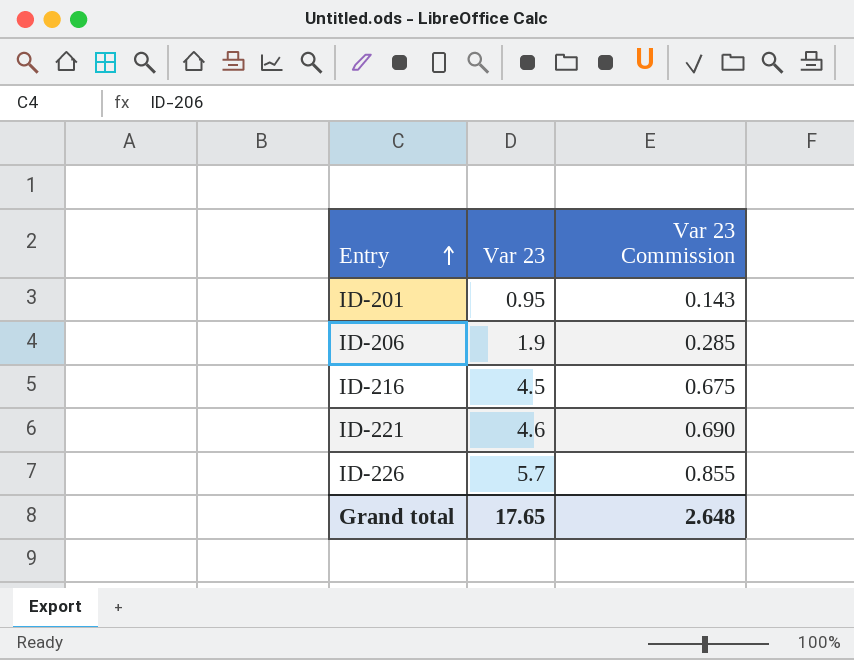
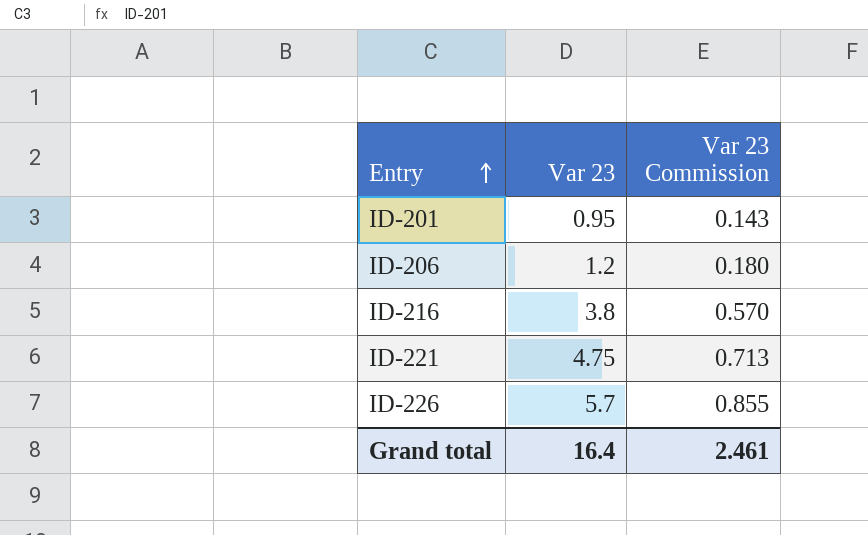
ID-206 | Var 23: 1.9 -> 1.2
ID-206 | Var 23 Commission: 0.285 -> 0.180
ID-216 | Var 23: 4.5 -> 3.8
ID-216 | Var 23 Commission: 0.675 -> 0.570
ID-221 | Var 23: 4.6 -> 4.75
ID-221 | Var 23 Commission: 0.690 -> 0.713
Grand total | Var 23: 17.65 -> 16.4
Grand total | Var 23 Commission: 2.648 -> 2.461

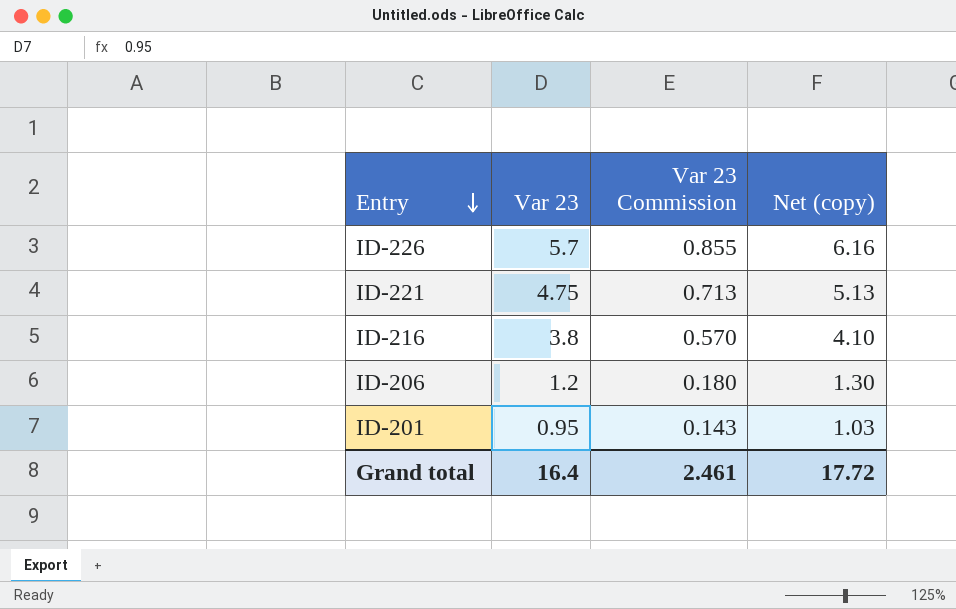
row order: Entry ascending -> Entry descending
column Net (copy) | formula: none -> [Var 23] * 1.08

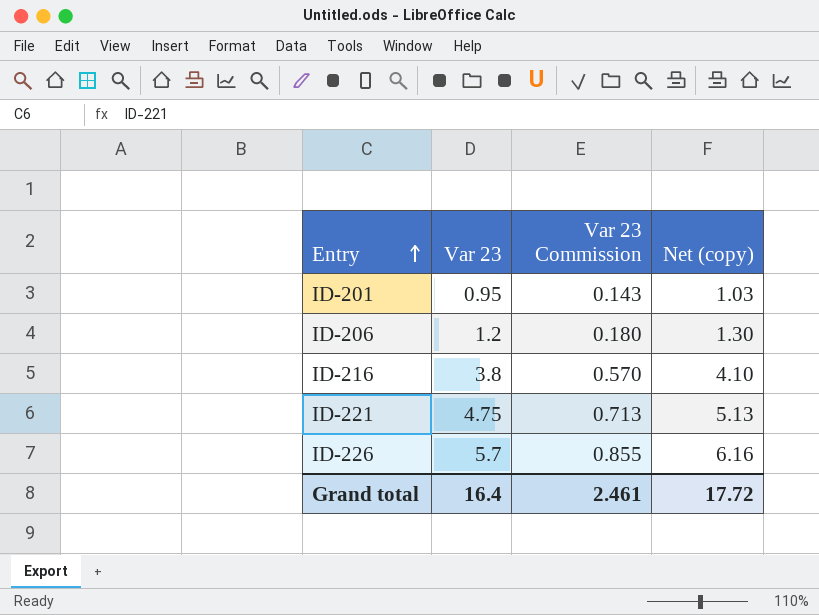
row order: Entry descending -> Entry ascending

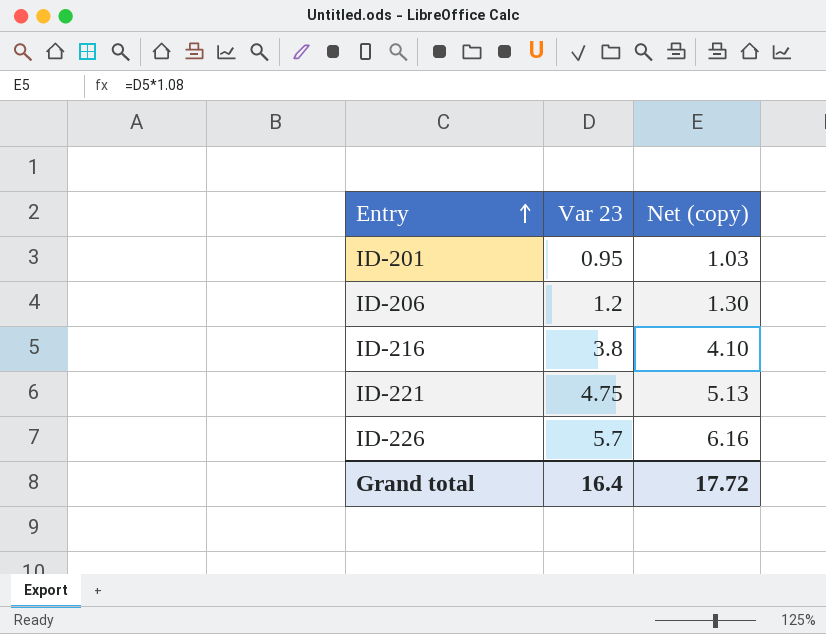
column Var 23 Commission | formula: [Var 23] * 0.15 -> none

